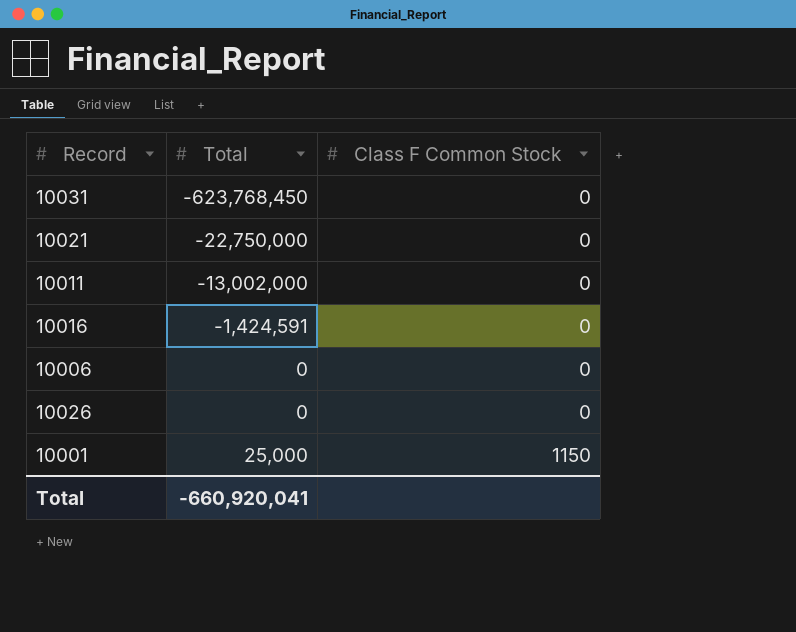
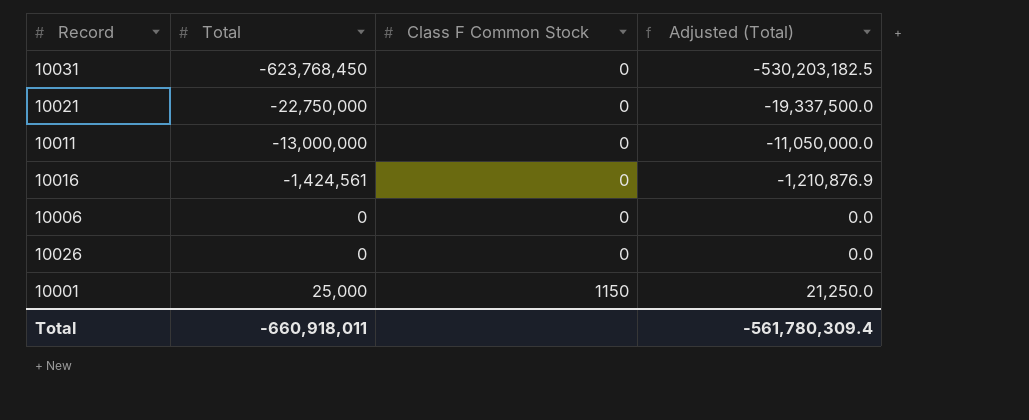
column Adjusted (Total) | formula: none -> [Total] * 0.85
10011 | Total: -13,002,000 -> -13,000,000
10016 | Total: -1,424,591 -> -1,424,561
Total | Total: -660,920,041 -> -660,918,011

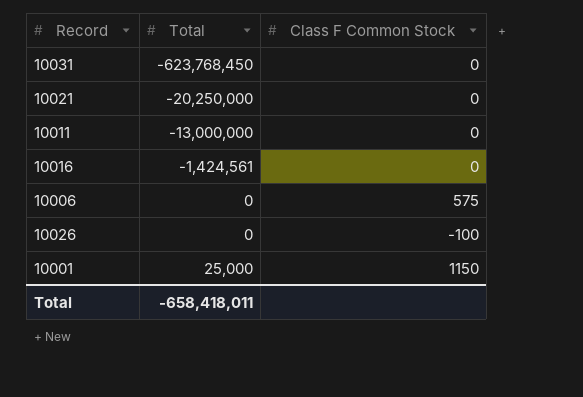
column Adjusted (Total) | formula: [Total] * 0.85 -> none
10021 | Total: -22,750,000 -> -20,250,000
10006 | Class F Common Stock: 0 -> 575
10026 | Class F Common Stock: 0 -> -100
Total | Total: -660,918,011 -> -658,418,011

